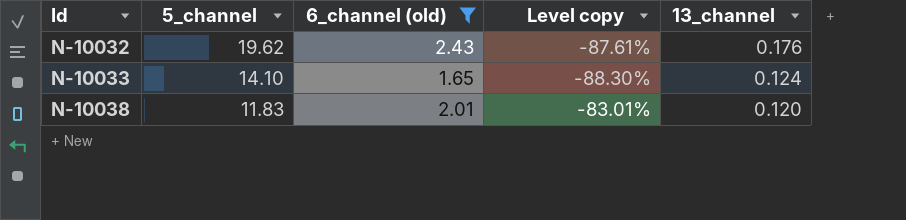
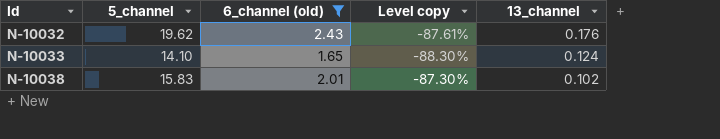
N-10038 | 5_channel: 11.83 -> 15.83
N-10038 | Level copy: -83.01% -> -87.30%
N-10038 | 13_channel: 0.120 -> 0.102

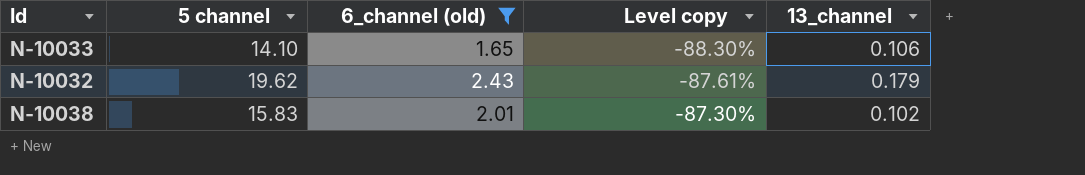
row order: Id ascending -> Level copy ascending
column name: 5_channel -> 5 channel
N-10033 | 13_channel: 0.124 -> 0.106
N-10032 | 13_channel: 0.176 -> 0.179

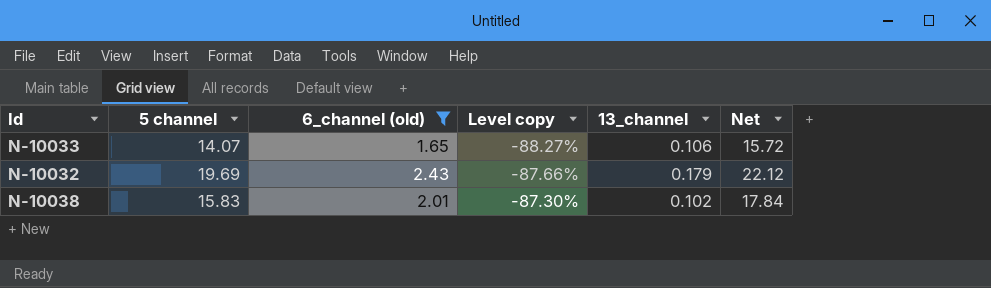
column Net | formula: none -> [5 channel] + [6_channel (old)]
N-10033 | 5 channel: 14.10 -> 14.07
N-10033 | Level copy: -88.30% -> -88.27%
N-10032 | 5 channel: 19.62 -> 19.69
N-10032 | Level copy: -87.61% -> -87.66%

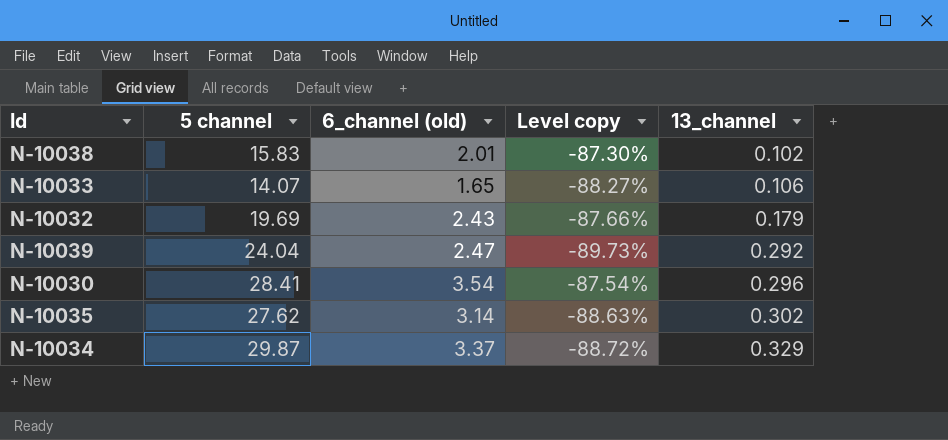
filter: 6_channel (old) <= 2.43 -> none
row order: Level copy ascending -> 13_channel ascending
column Net | formula: [5 channel] + [6_channel (old)] -> none

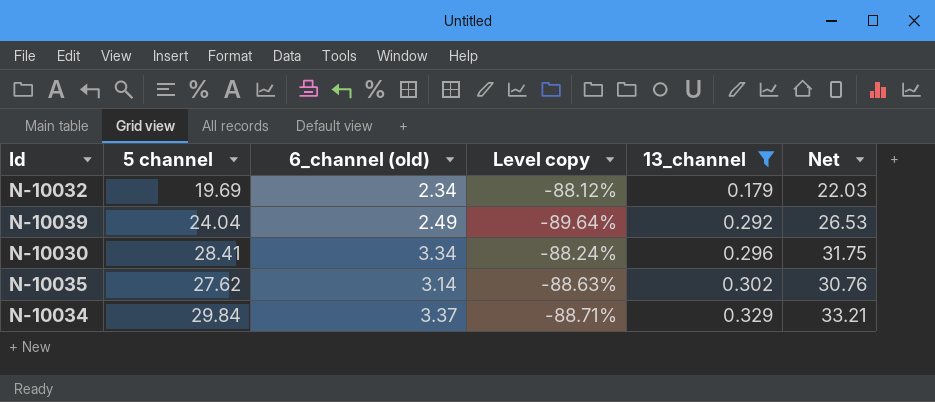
filter: none -> 13_channel >= 0.179
column Net | formula: none -> [5 channel] + [6_channel (old)]
N-10032 | 6_channel (old): 2.43 -> 2.34
N-10032 | Level copy: -87.66% -> -88.12%
N-10039 | 6_channel (old): 2.47 -> 2.49
N-10039 | Level copy: -89.73% -> -89.64%
N-10030 | 6_channel (old): 3.54 -> 3.34
N-10030 | Level copy: -87.54% -> -88.24%
N-10034 | 5 channel: 29.87 -> 29.84
N-10034 | Level copy: -88.72% -> -88.71%

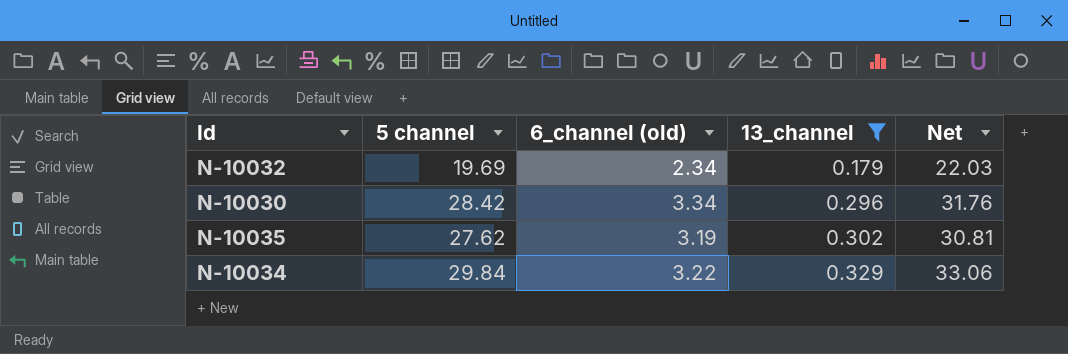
column Level copy | formula: ([6_channel (old)] - [5 channel]) / [5 channel] -> none
row N-10039: 24.04 | 2.49 | -89.64% | 0.292 | 26.53 -> none
N-10030 | 5 channel: 28.41 -> 28.42
N-10030 | Net: 31.75 -> 31.76
N-10035 | 6_channel (old): 3.14 -> 3.19
N-10035 | Net: 30.76 -> 30.81
N-10034 | 6_channel (old): 3.37 -> 3.22
N-10034 | Net: 33.21 -> 33.06

